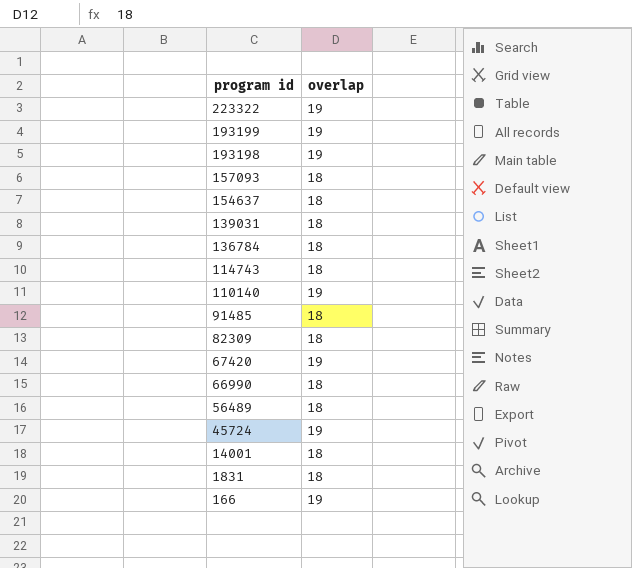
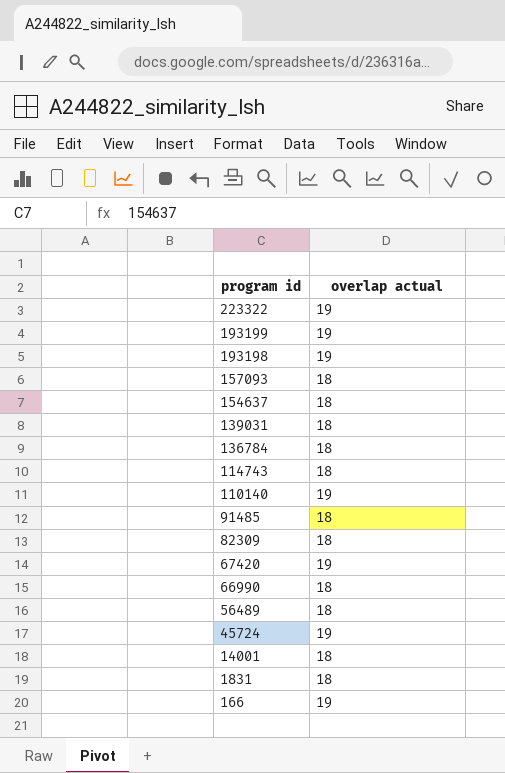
column name: overlap -> overlap actual

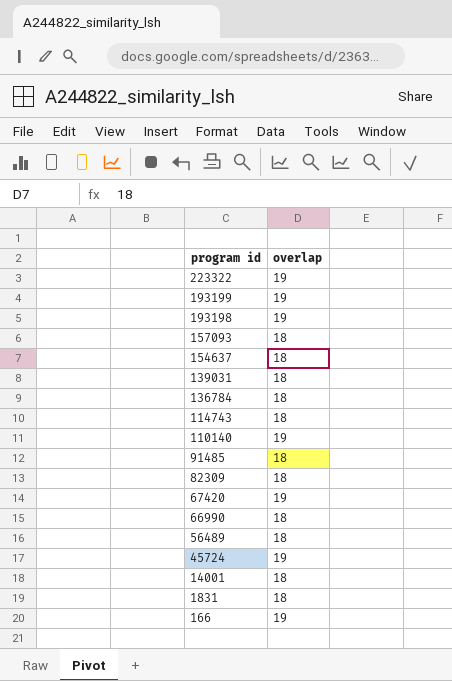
column name: overlap actual -> overlap

